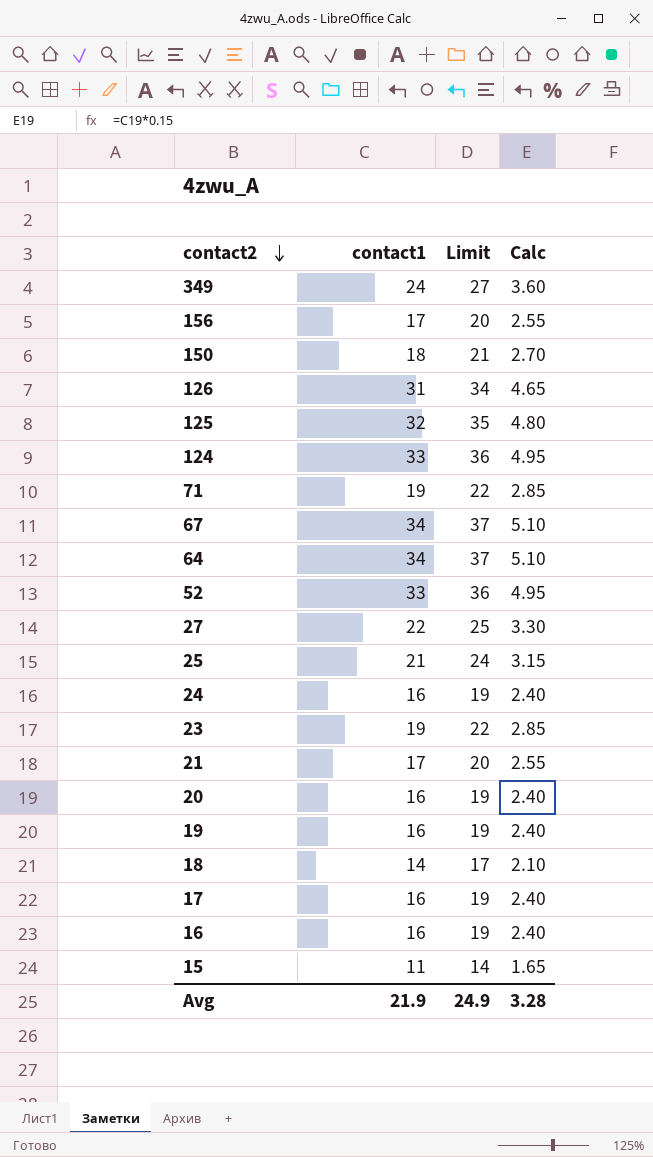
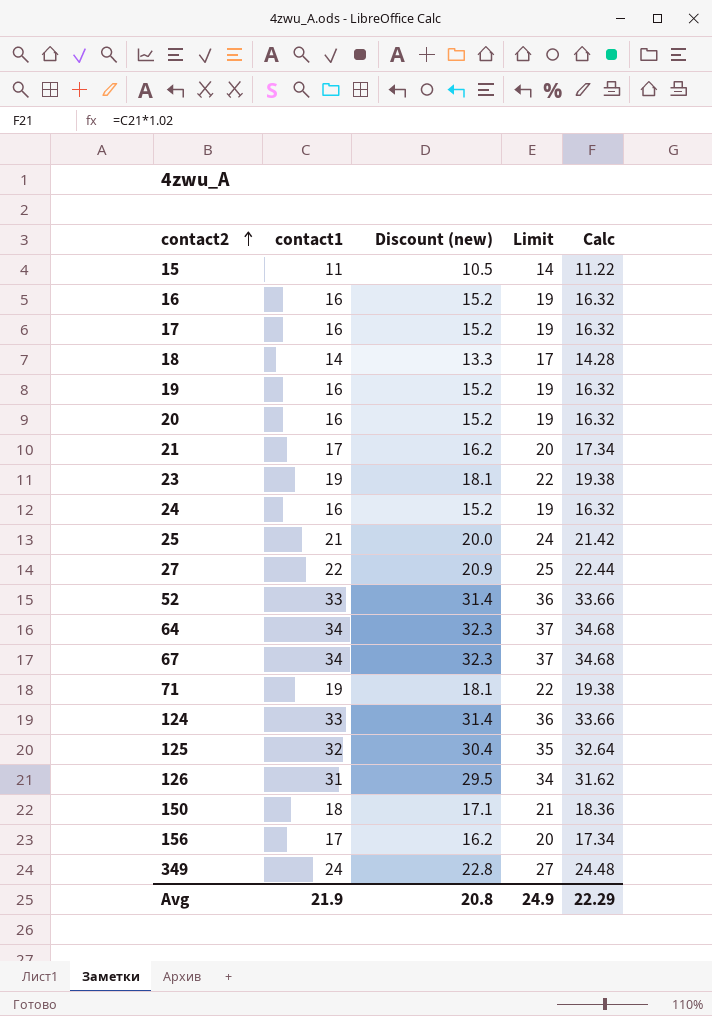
row order: contact2 descending -> contact2 ascending
column Discount (new) | formula: none -> [contact1] * 0.95
column Calc | formula: [contact1] * 0.15 -> [contact1] * 1.02
Avg | Calc: 3.28 -> 22.29

